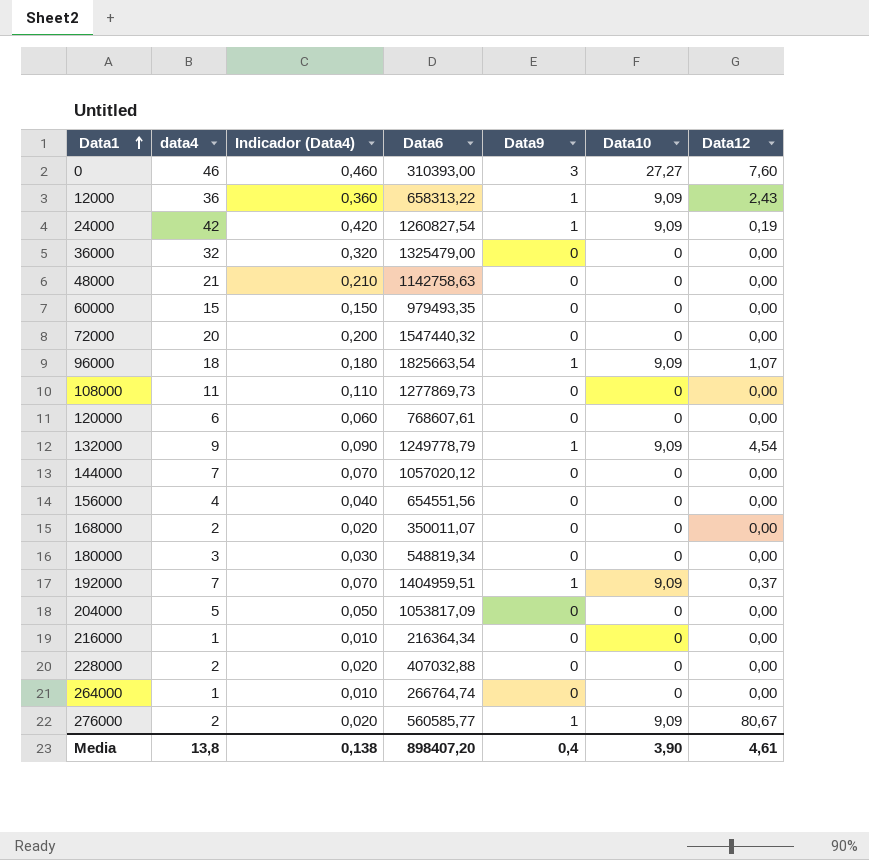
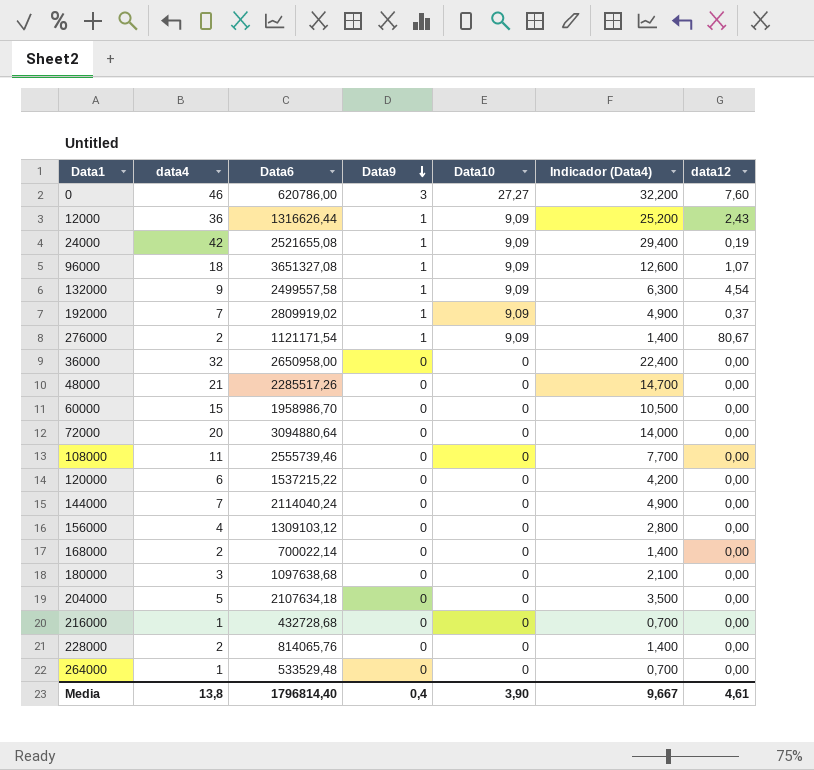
row order: Data1 ascending -> Data9 descending
column Indicador (Data4) | formula: [data4] * 0,01 -> [data4] * 0,7
column Indicador (Data4) | position: 3 -> 6
column name: Data12 -> data12
0 | Data6: 310393,00 -> 620786,00
12000 | Data6: 658313,22 -> 1316626,44
24000 | Data6: 1260827,54 -> 2521655,08
96000 | Data6: 1825663,54 -> 3651327,08
132000 | Data6: 1249778,79 -> 2499557,58
192000 | Data6: 1404959,51 -> 2809919,02
276000 | Data6: 560585,77 -> 1121171,54
36000 | Data6: 1325479,00 -> 2650958,00
48000 | Data6: 1142758,63 -> 2285517,26
60000 | Data6: 979493,35 -> 1958986,70
72000 | Data6: 1547440,32 -> 3094880,64
108000 | Data6: 1277869,73 -> 2555739,46
120000 | Data6: 768607,61 -> 1537215,22
144000 | Data6: 1057020,12 -> 2114040,24
156000 | Data6: 654551,56 -> 1309103,12
168000 | Data6: 350011,07 -> 700022,14
180000 | Data6: 548819,34 -> 1097638,68
204000 | Data6: 1053817,09 -> 2107634,18
216000 | Data6: 216364,34 -> 432728,68
228000 | Data6: 407032,88 -> 814065,76
264000 | Data6: 266764,74 -> 533529,48
Media | Data6: 898407,20 -> 1796814,40
Media | Indicador (Data4): 0,138 -> 9,667

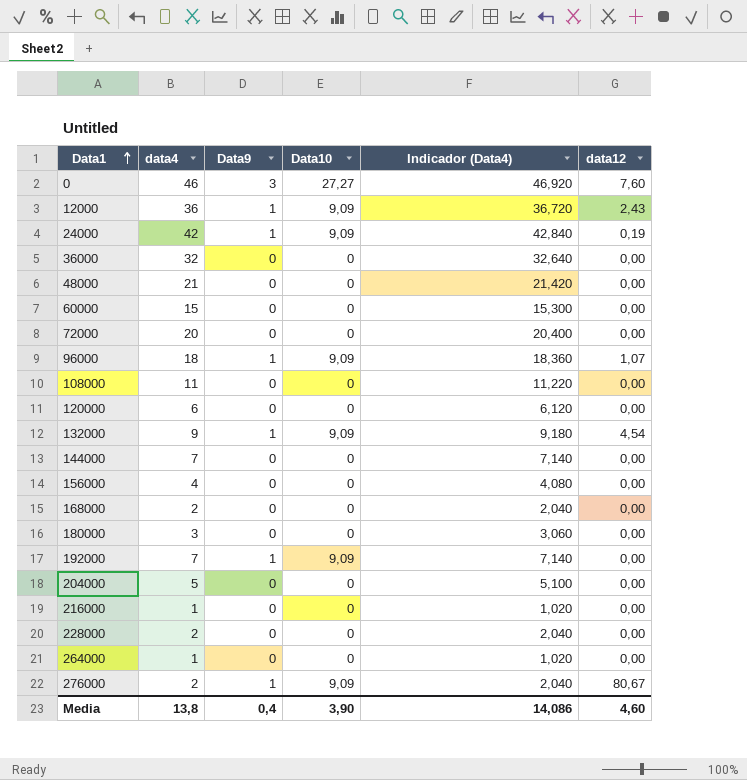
row order: Data9 descending -> Data1 ascending
column Data6 | position: 3 -> none
column Indicador (Data4) | formula: [data4] * 0,7 -> [data4] * 1,02
192000 | data12: 0,37 -> 0,00
Media | Indicador (Data4): 9,667 -> 14,086
Media | data12: 4,61 -> 4,60

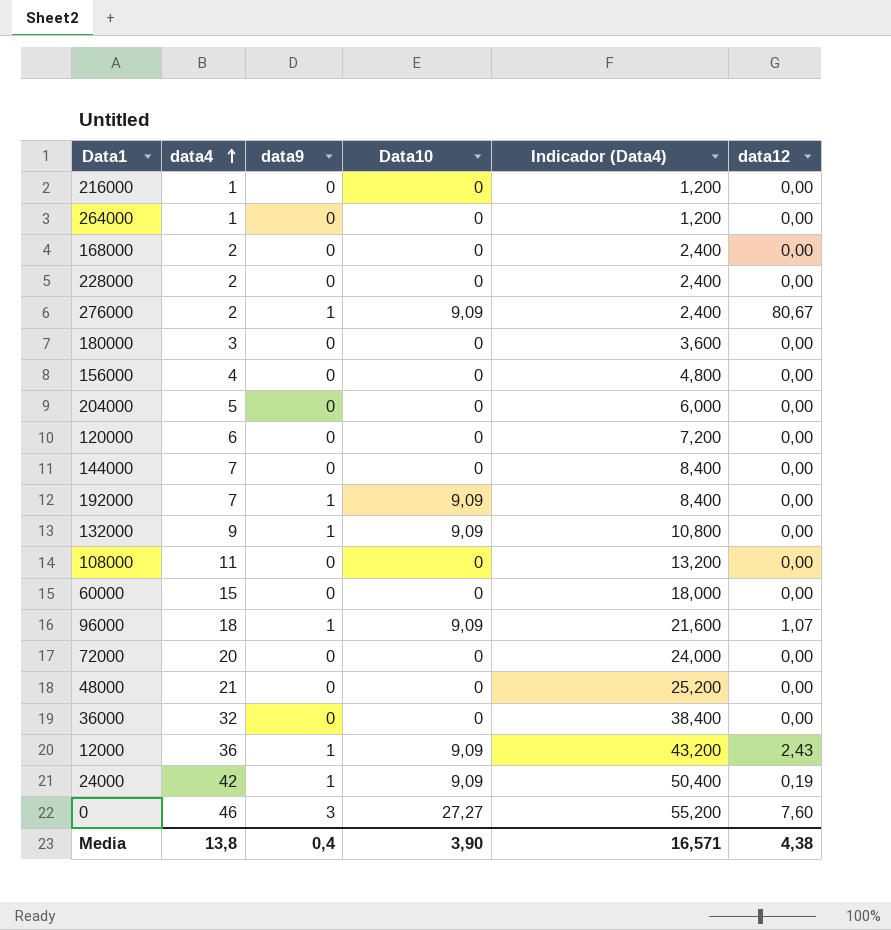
row order: Data1 ascending -> data4 ascending
column name: Data9 -> data9
column Indicador (Data4) | formula: [data4] * 1,02 -> [data4] * 1,2
132000 | data12: 4,54 -> 0,00
Media | Indicador (Data4): 14,086 -> 16,571
Media | data12: 4,60 -> 4,38

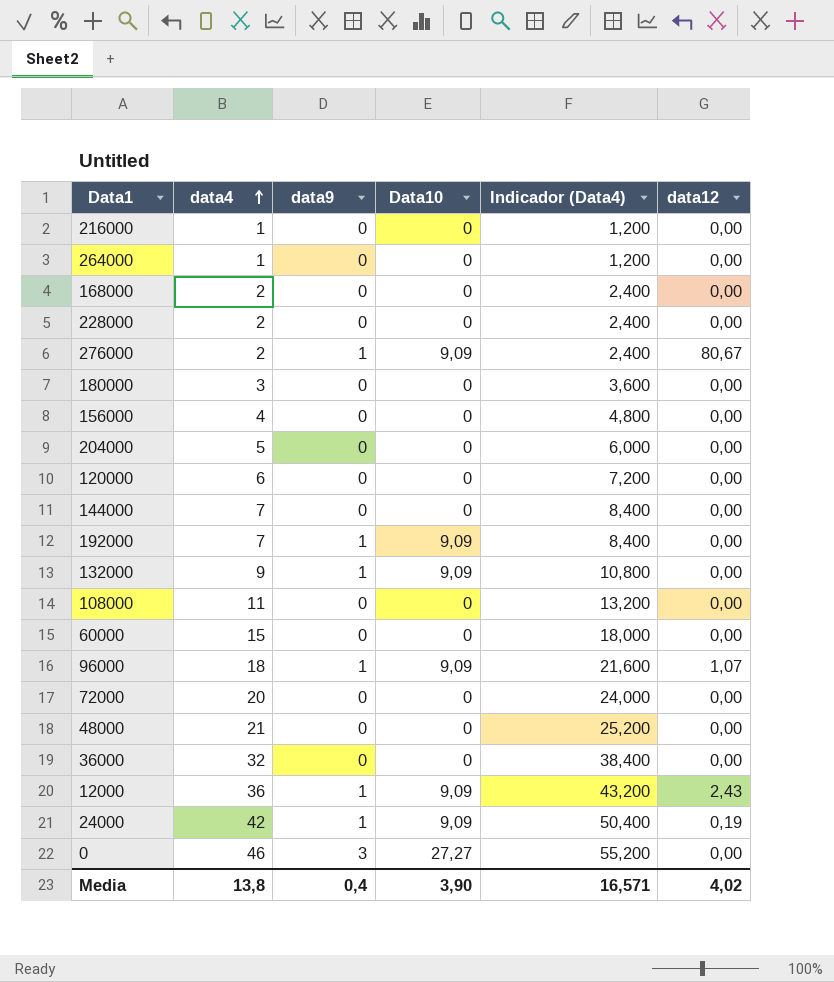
0 | data12: 7,60 -> 0,00
Media | data12: 4,38 -> 4,02

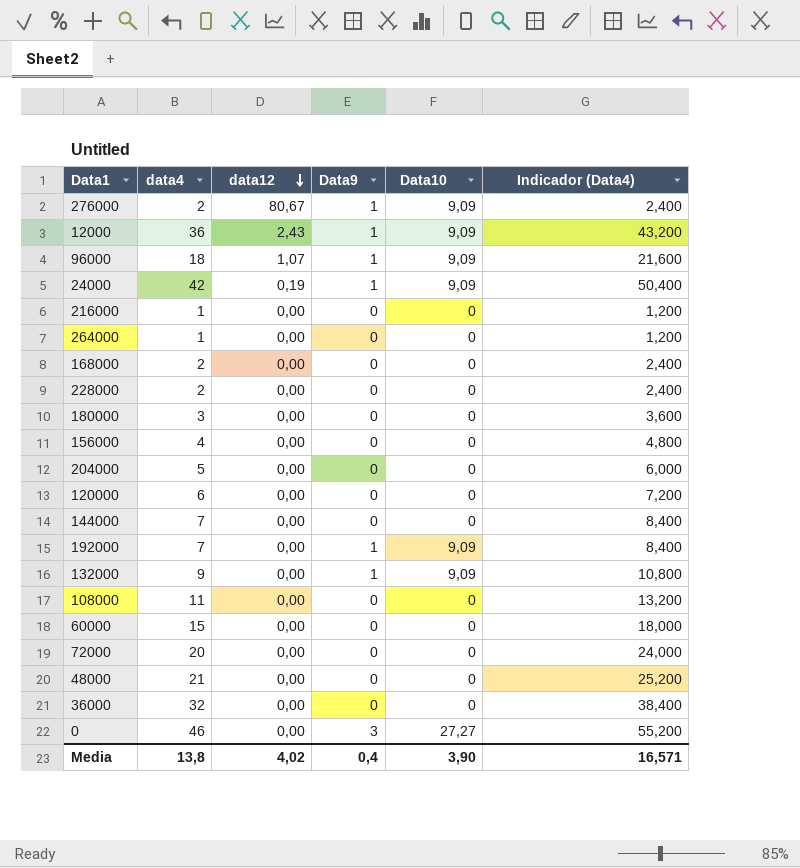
row order: data4 ascending -> data12 descending
column data12 | position: 6 -> 3
column name: data9 -> Data9

